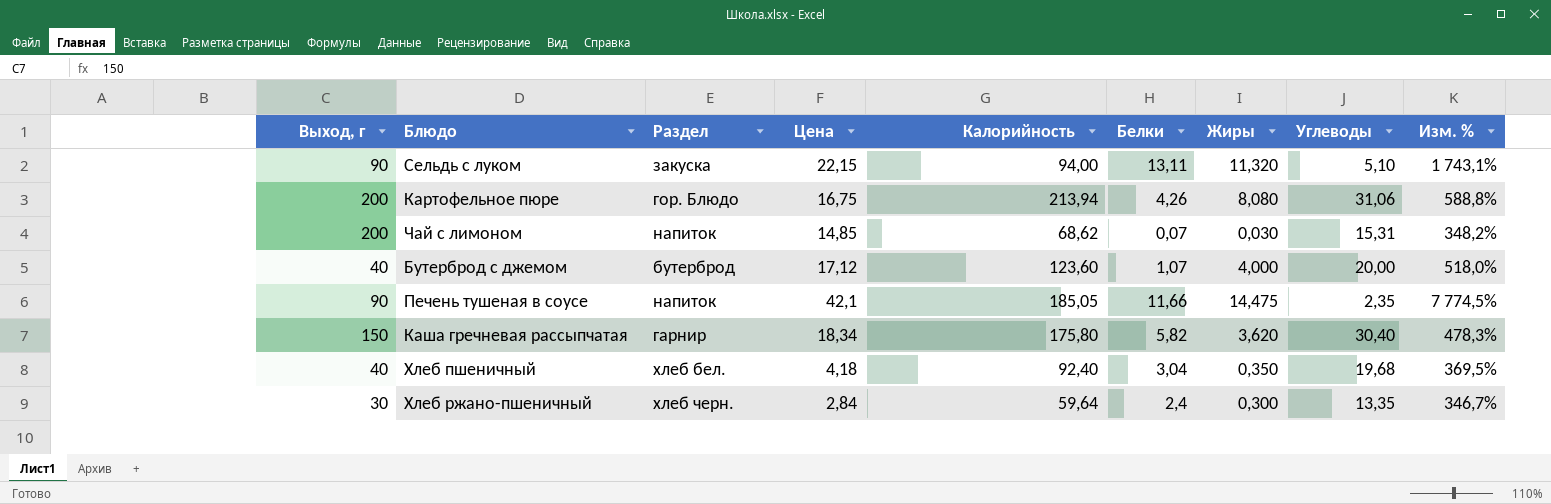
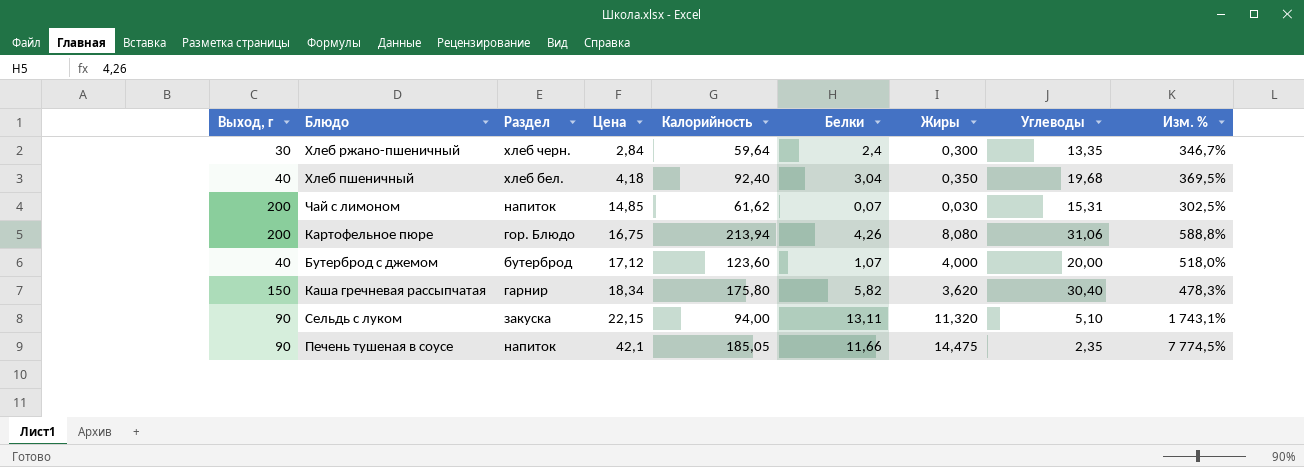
row order: none -> Цена ascending
Чай с лимоном | Калорийность: 68,62 -> 61,62
Чай с лимоном | Изм. %: 348,2% -> 302,5%

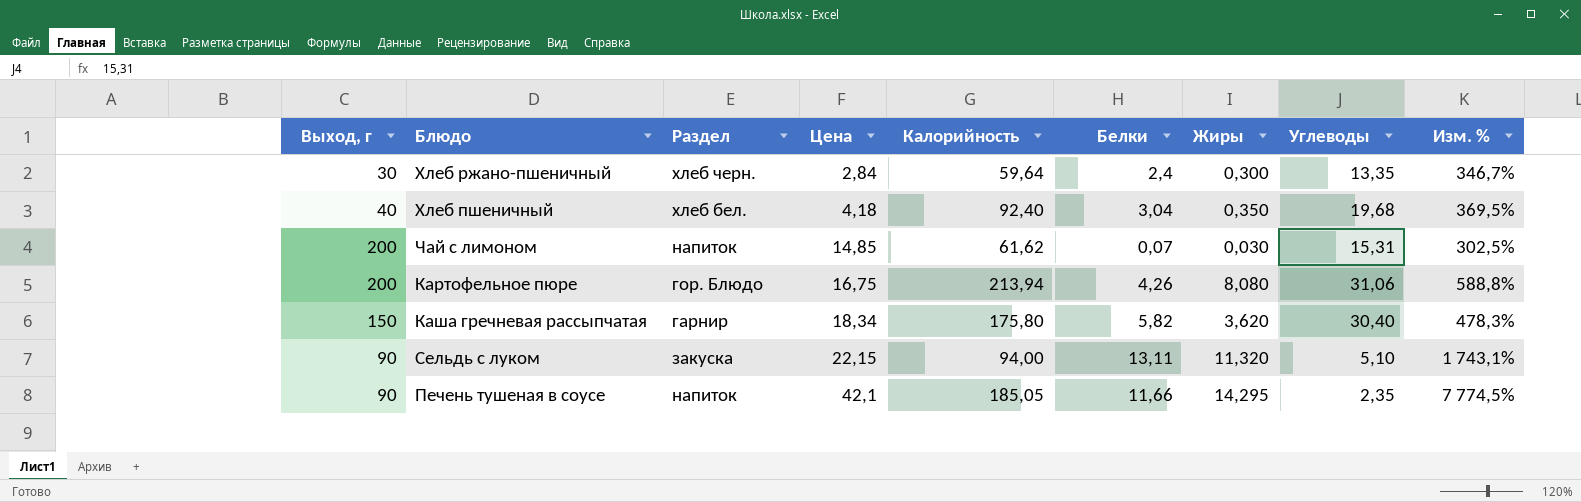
row Бутерброд с джемом: 40 | бутерброд | 17,12 | 123,60 | 1,07 | 4,000 | 20,00 | 518,0% -> none
Печень тушеная в соусе | Жиры: 14,475 -> 14,295

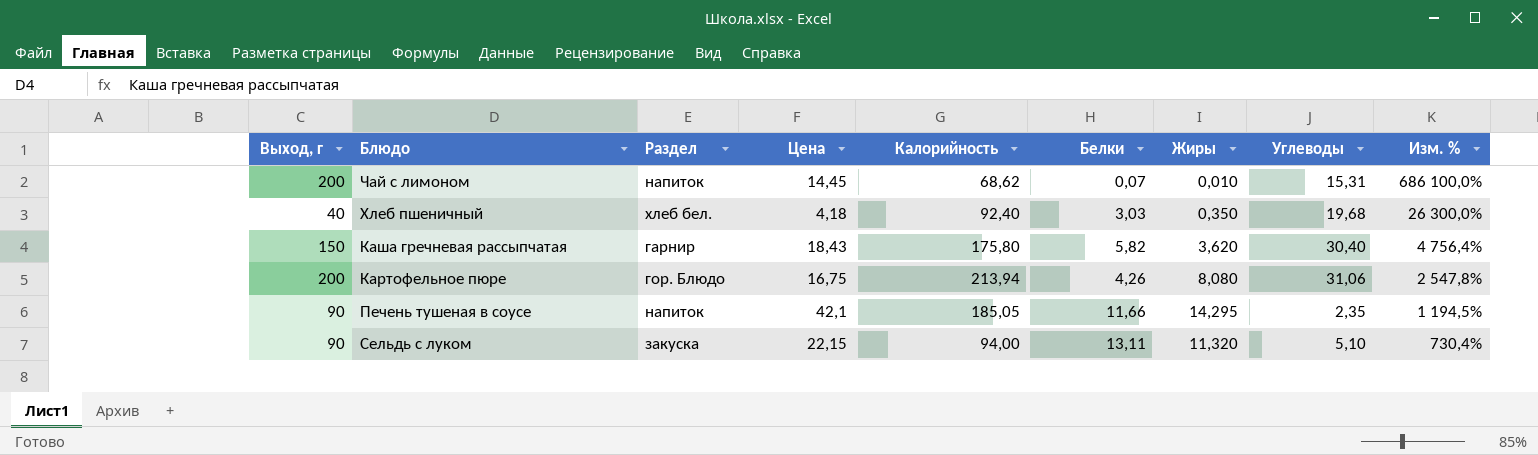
row order: Цена ascending -> Изм. % descending
column Изм. % | formula: ([Калорийность] - [Углеводы]) / [Углеводы] -> ([Калорийность] - [Жиры]) / [Жиры]
row Хлеб ржано-пшеничный: 30 | хлеб черн. | 2,84 | 59,64 | 2,4 | 0,300 | 13,35 | 346,7% -> none
Чай с лимоном | Цена: 14,85 -> 14,45
Чай с лимоном | Калорийность: 61,62 -> 68,62
Чай с лимоном | Жиры: 0,030 -> 0,010
Хлеб пшеничный | Белки: 3,04 -> 3,03
Каша гречневая рассыпчатая | Цена: 18,34 -> 18,43

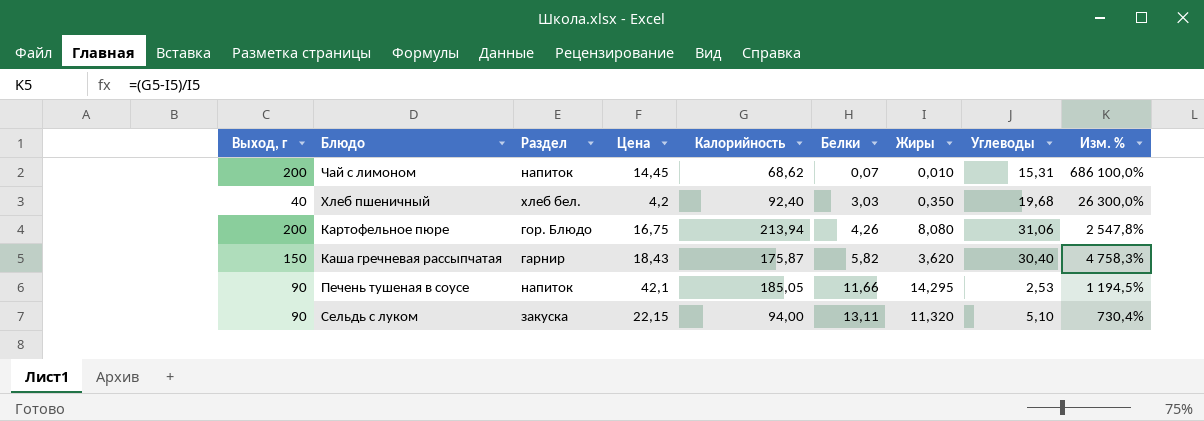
row order: Изм. % descending -> Белки ascending
Хлеб пшеничный | Цена: 4,18 -> 4,2
Каша гречневая рассыпчатая | Калорийность: 175,80 -> 175,87
Каша гречневая рассыпчатая | Изм. %: 4 756,4% -> 4 758,3%
Печень тушеная в соусе | Углеводы: 2,35 -> 2,53

